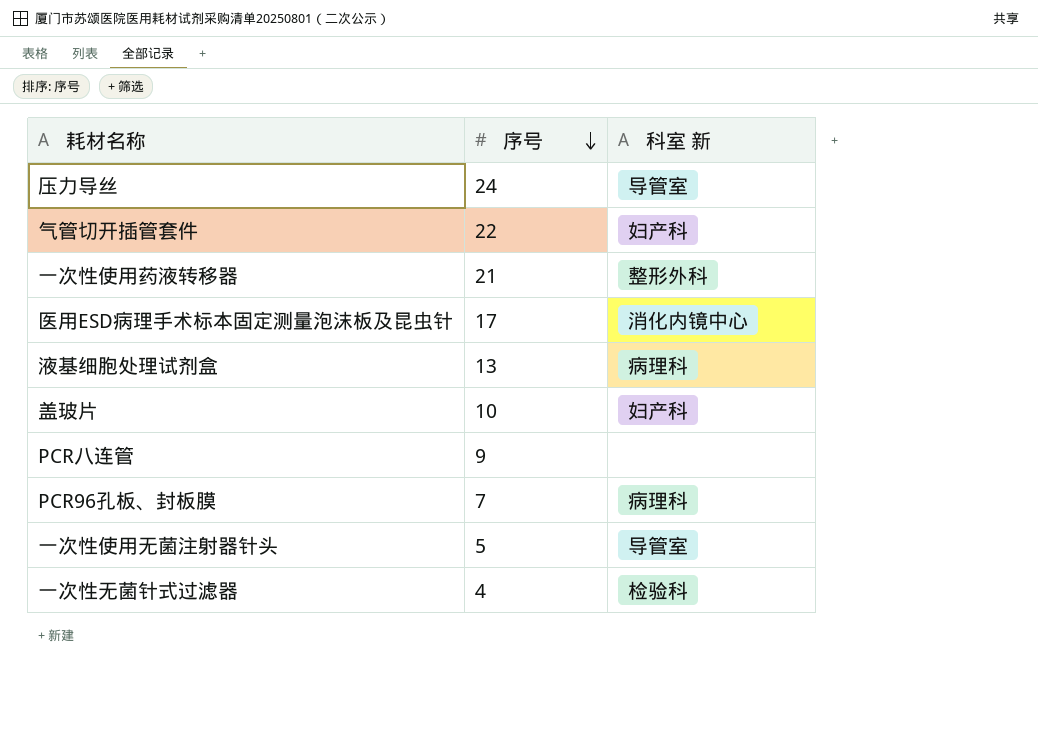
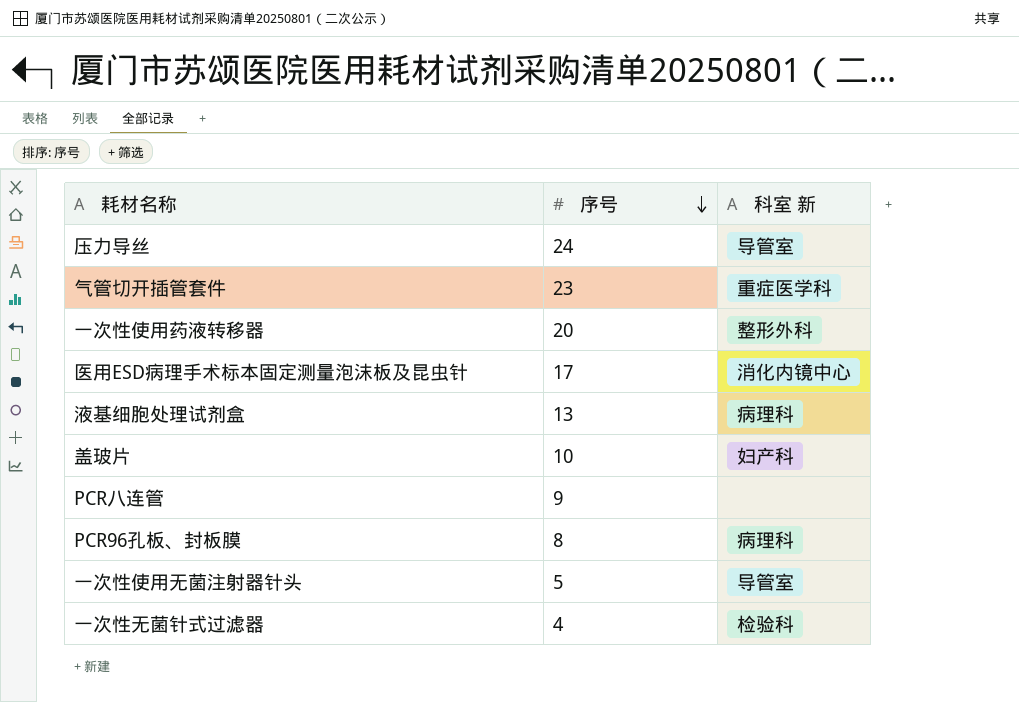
气管切开插管套件 | 序号: 22 -> 23
气管切开插管套件 | 科室 新: 妇产科 -> 重症医学科
一次性使用药液转移器 | 序号: 21 -> 20
PCR96孔板、封板膜 | 序号: 7 -> 8

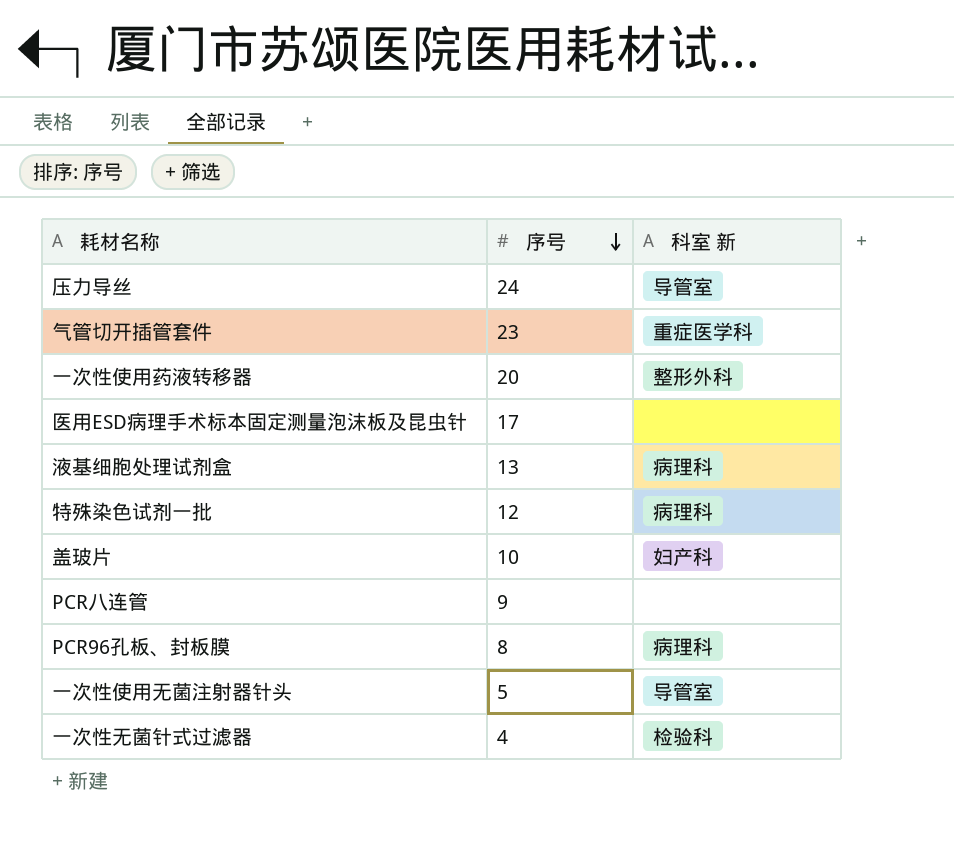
医用ESD病理手术标本固定测量泡沫板及昆虫针 | 科室 新: 消化内镜中心 -> none
row 特殊染色试剂一批: none -> 12 | 病理科

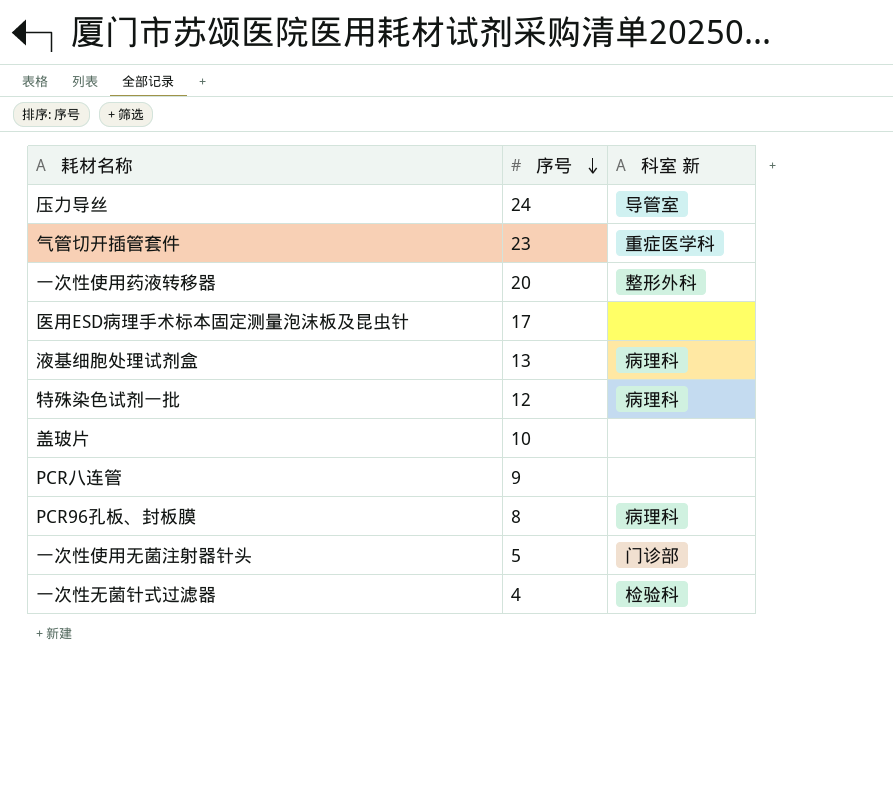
盖玻片 | 科室 新: 妇产科 -> none
一次性使用无菌注射器针头 | 科室 新: 导管室 -> 门诊部

